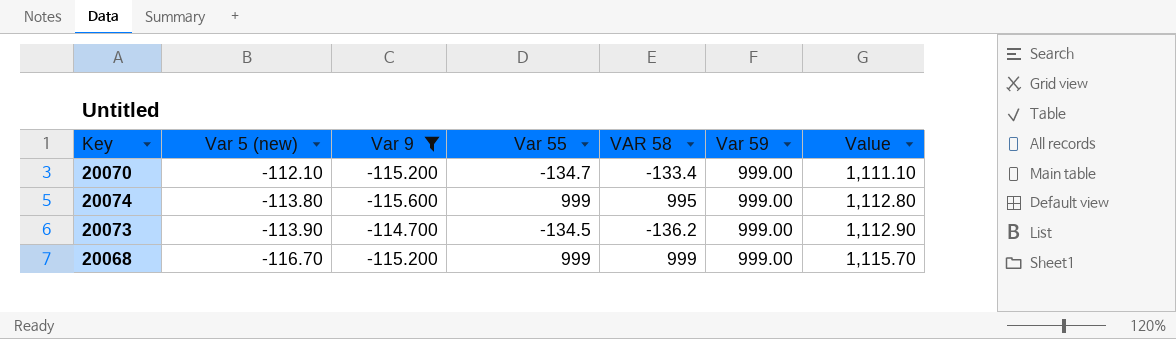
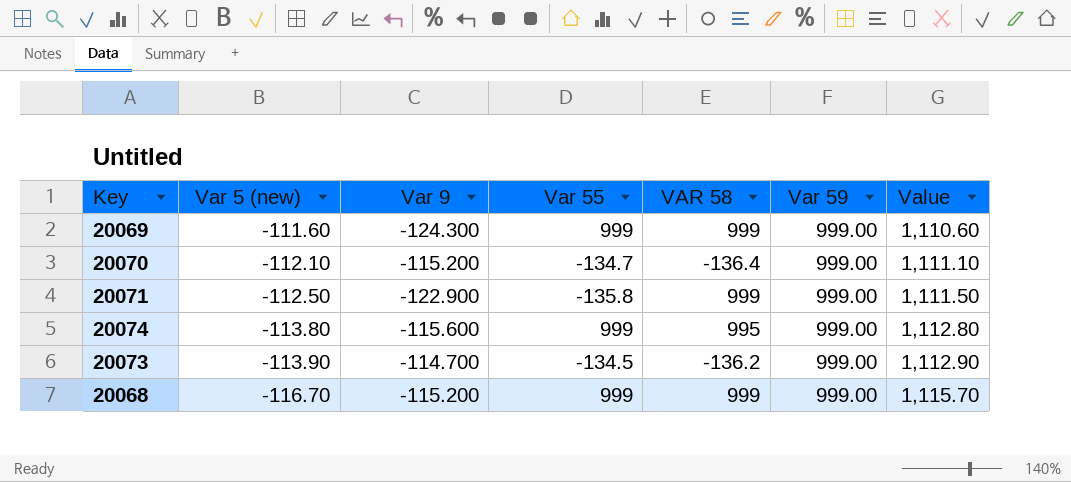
filter: Var 9 >= -115.600 -> none
20070 | VAR 58: -133.4 -> -136.4

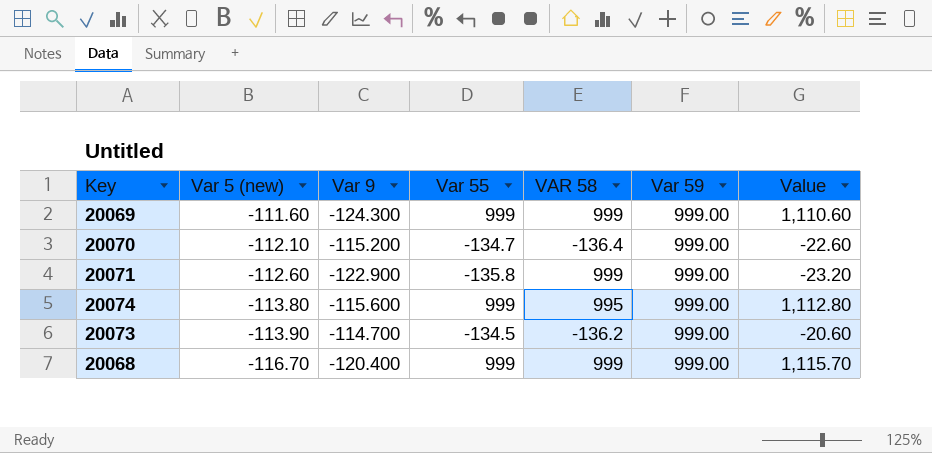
column Value | formula: [Var 59] - [Var 5 (new)] -> [Var 55] - [Var 5 (new)]
20071 | Var 5 (new): -112.50 -> -112.60
20068 | Var 9: -115.200 -> -120.400

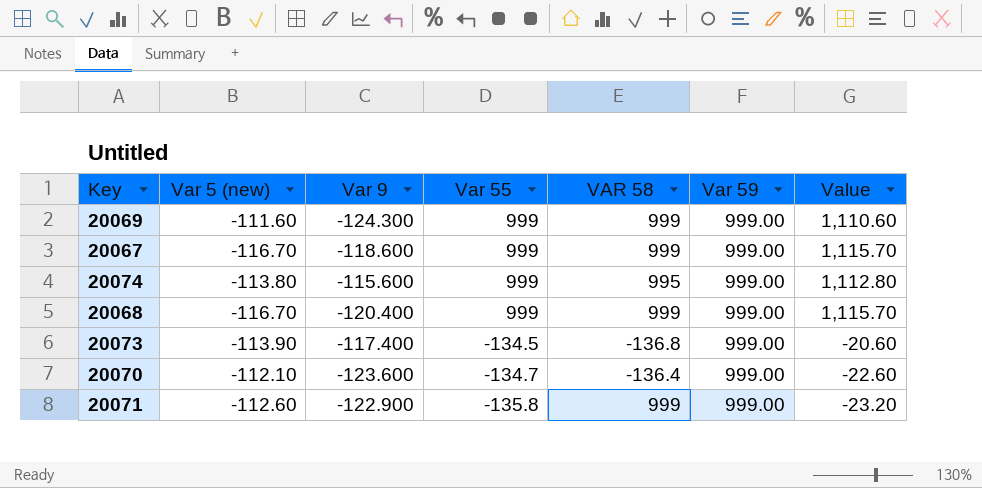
row order: Var 5 (new) descending -> Var 55 descending
row 20067: none -> -116.70 | -118.600 | 999 | 999 | 999.00 | 1,115.70
20073 | Var 9: -114.700 -> -117.400
20073 | VAR 58: -136.2 -> -136.8
20070 | Var 9: -115.200 -> -123.600

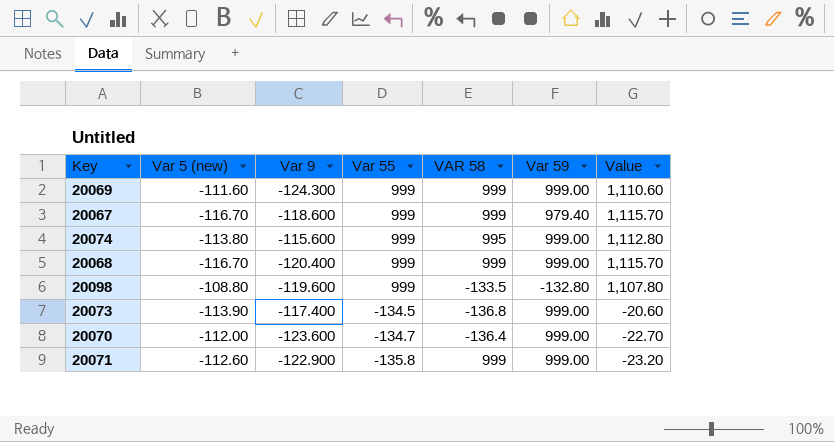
20067 | Var 59: 999.00 -> 979.40
row 20098: none -> -108.80 | -119.600 | 999 | -133.5 | -132.80 | 1,107.80
20070 | Var 5 (new): -112.10 -> -112.00
20070 | Value: -22.60 -> -22.70

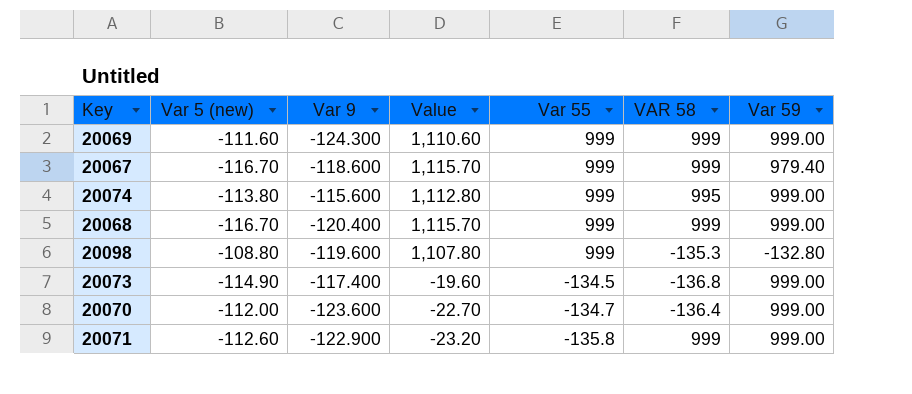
column Value | position: 7 -> 4
20098 | VAR 58: -133.5 -> -135.3
20073 | Var 5 (new): -113.90 -> -114.90
20073 | Value: -20.60 -> -19.60

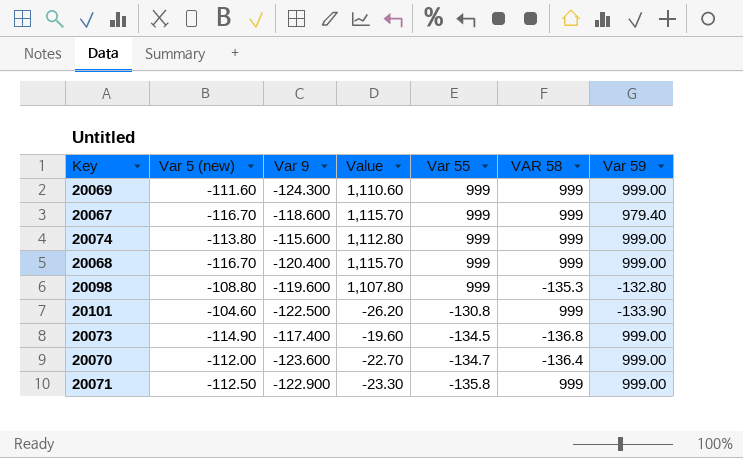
20074 | VAR 58: 995 -> 999
row 20101: none -> -104.60 | -122.500 | -26.20 | -130.8 | 999 | -133.90
20071 | Var 5 (new): -112.60 -> -112.50
20071 | Value: -23.20 -> -23.30

